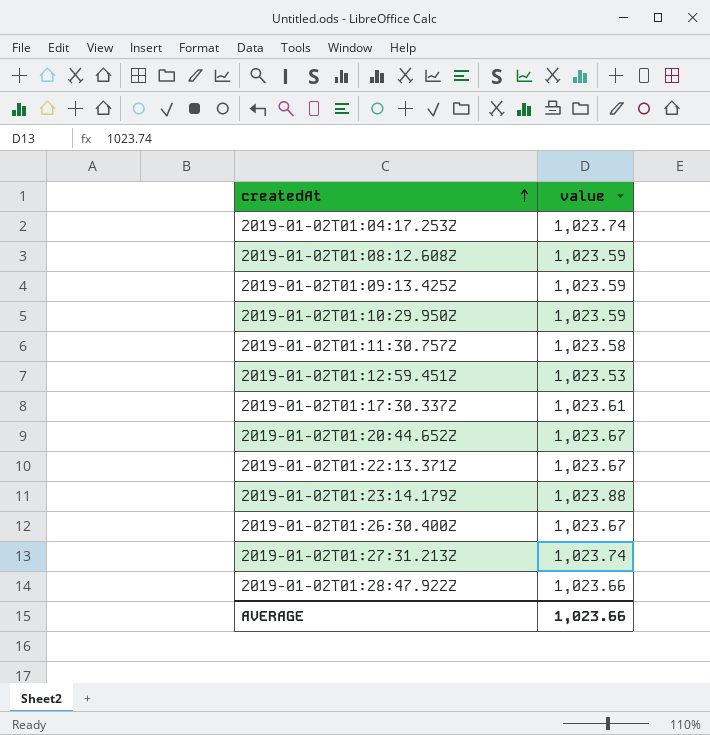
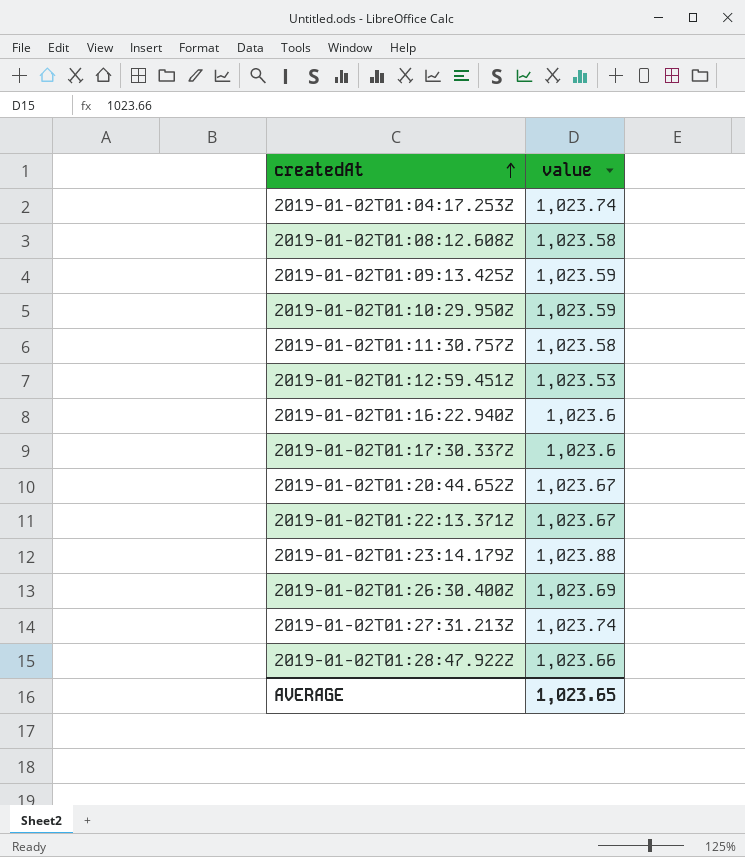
2019-01-02T01:08:12.608Z | value: 1,023.59 -> 1,023.58
row 2019-01-02T01:16:22.940Z: none -> 1,023.6
2019-01-02T01:17:30.337Z | value: 1,023.61 -> 1,023.6
2019-01-02T01:26:30.400Z | value: 1,023.67 -> 1,023.69
AVERAGE | value: 1,023.66 -> 1,023.65

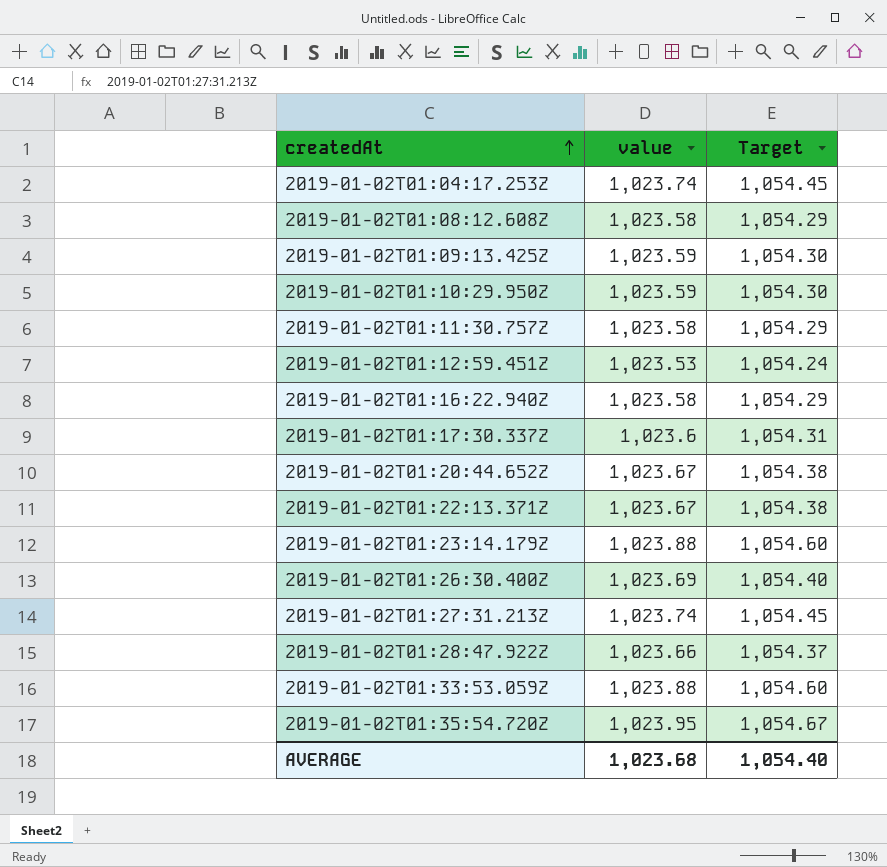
column Target | formula: none -> [value] * 1.03
2019-01-02T01:16:22.940Z | value: 1,023.6 -> 1,023.58
row 2019-01-02T01:33:53.059Z: none -> 1,023.88 | 1,054.60
row 2019-01-02T01:35:54.720Z: none -> 1,023.95 | 1,054.67
AVERAGE | value: 1,023.65 -> 1,023.68

